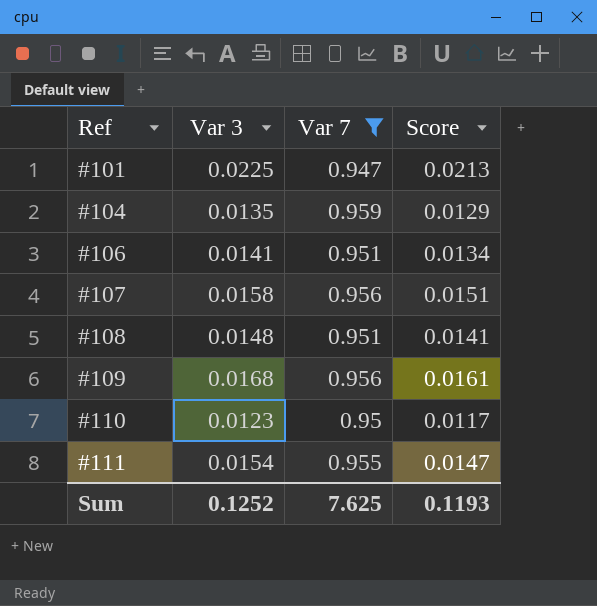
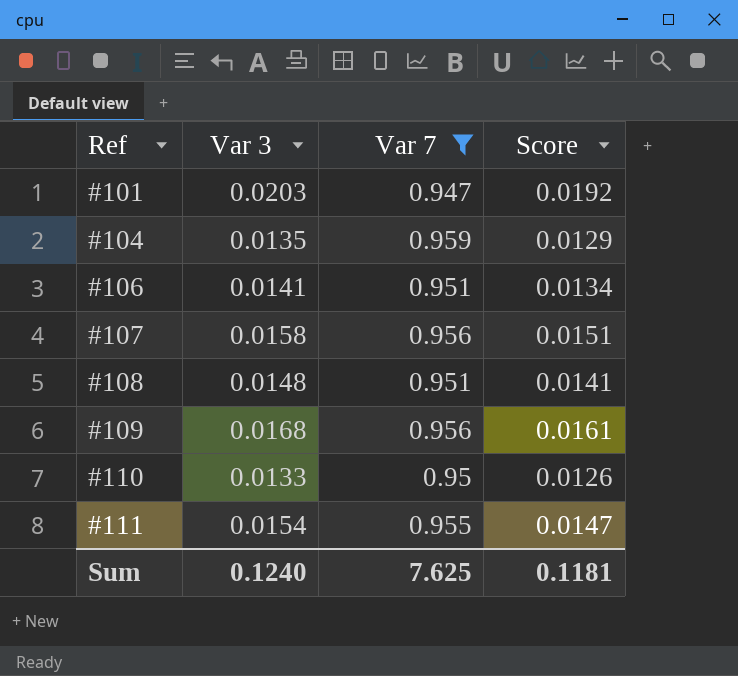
#101 | Var 3: 0.0225 -> 0.0203
#101 | Score: 0.0213 -> 0.0192
#110 | Var 3: 0.0123 -> 0.0133
#110 | Score: 0.0117 -> 0.0126
Sum | Var 3: 0.1252 -> 0.1240
Sum | Score: 0.1193 -> 0.1181

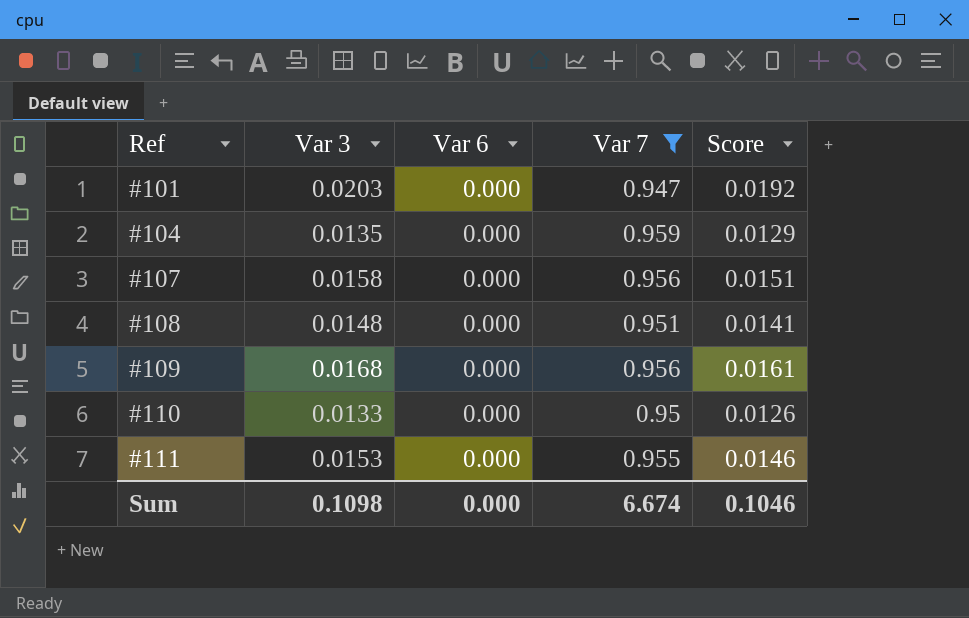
column Var 6 | position: none -> 3
row #106: 0.0141 | 0.951 | 0.0134 -> none
#111 | Var 3: 0.0154 -> 0.0153
#111 | Score: 0.0147 -> 0.0146
Sum | Var 3: 0.1240 -> 0.1098
Sum | Var 7: 7.625 -> 6.674
Sum | Score: 0.1181 -> 0.1046

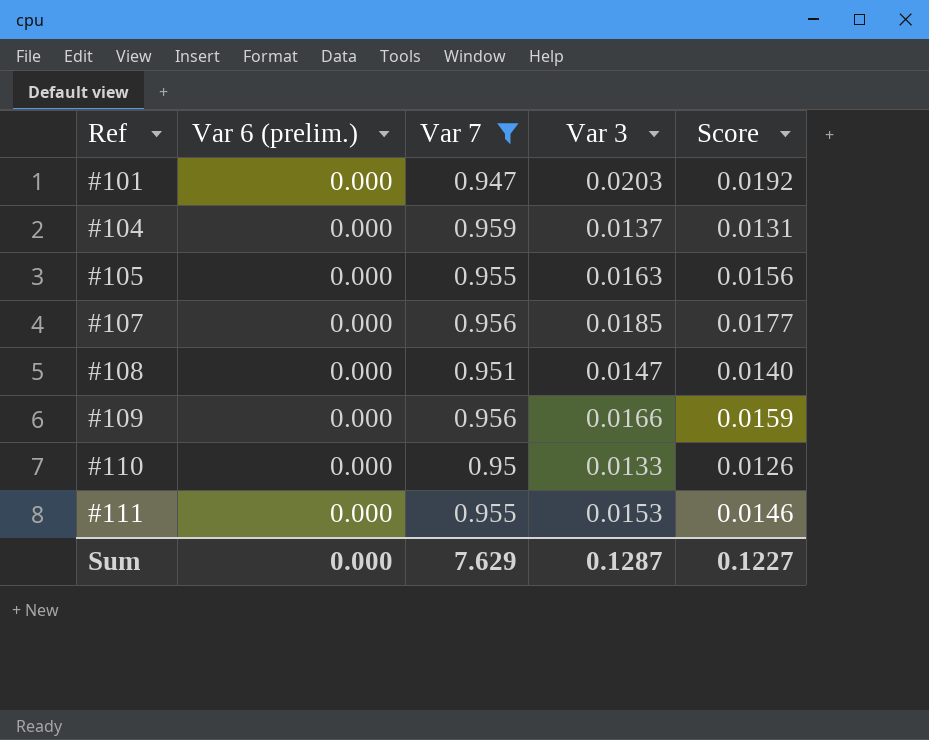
column name: Var 6 -> Var 6 (prelim.)
column Var 3 | position: 2 -> 4
#104 | Var 3: 0.0135 -> 0.0137
#104 | Score: 0.0129 -> 0.0131
row #105: none -> 0.000 | 0.955 | 0.0163 | 0.0156
#107 | Var 3: 0.0158 -> 0.0185
#107 | Score: 0.0151 -> 0.0177
#108 | Var 3: 0.0148 -> 0.0147
#108 | Score: 0.0141 -> 0.0140
#109 | Var 3: 0.0168 -> 0.0166
#109 | Score: 0.0161 -> 0.0159
Sum | Var 7: 6.674 -> 7.629
Sum | Var 3: 0.1098 -> 0.1287
Sum | Score: 0.1046 -> 0.1227

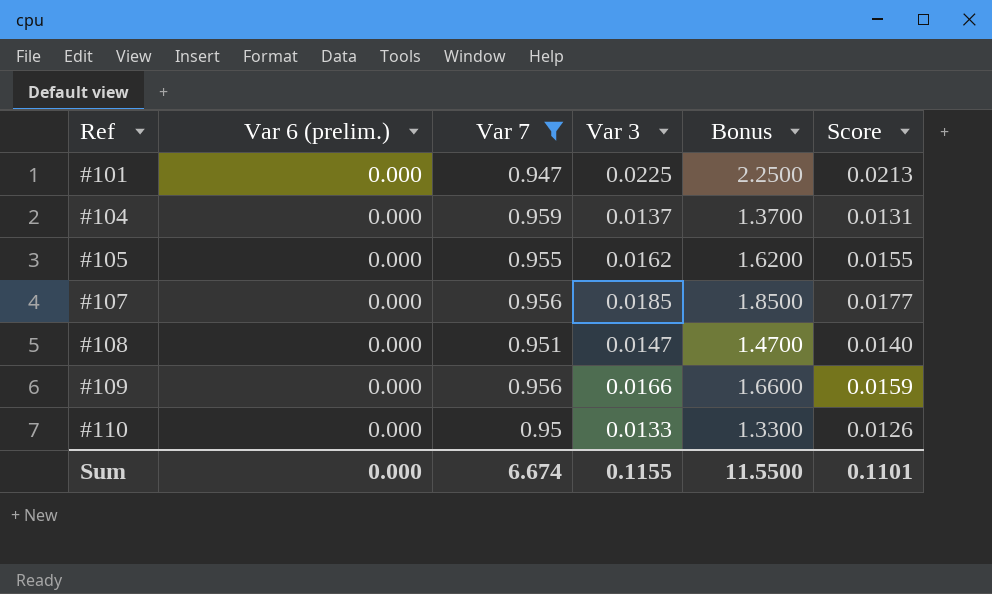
column Bonus | formula: none -> [Var 3] * 100
row #111: 0.000 | 0.955 | 0.0153 | 0.0146 -> none
#101 | Var 3: 0.0203 -> 0.0225
#101 | Score: 0.0192 -> 0.0213
#105 | Var 3: 0.0163 -> 0.0162
#105 | Score: 0.0156 -> 0.0155
Sum | Var 7: 7.629 -> 6.674
Sum | Var 3: 0.1287 -> 0.1155
Sum | Score: 0.1227 -> 0.1101

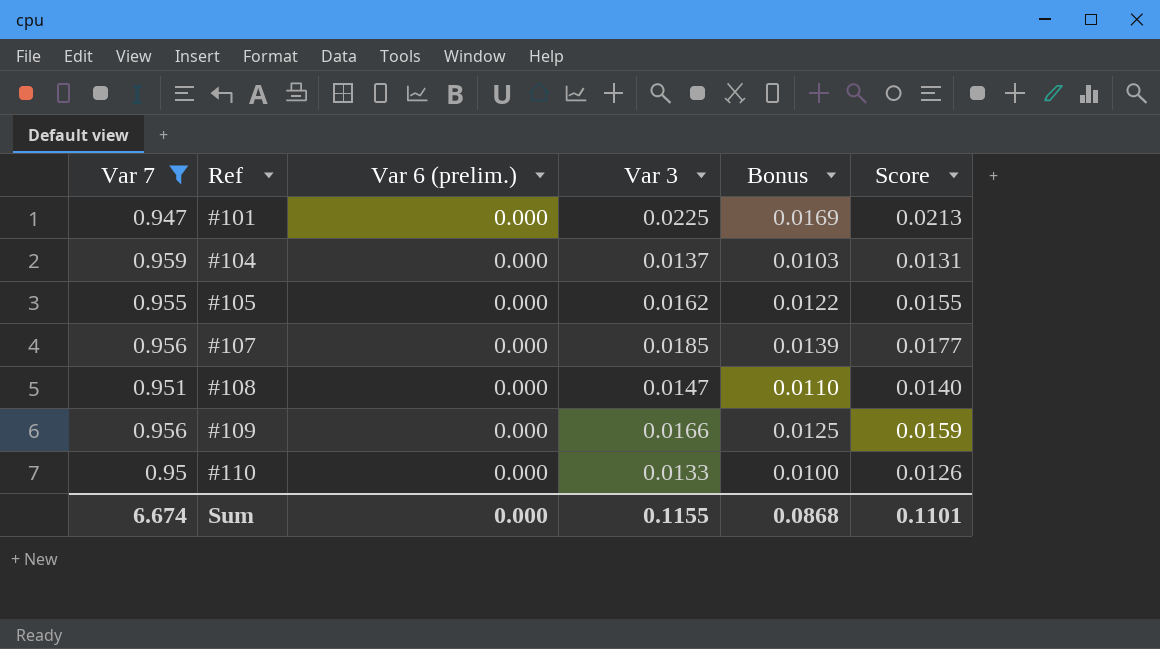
column Var 7 | position: 3 -> 1
column Bonus | formula: [Var 3] * 100 -> [Var 3] * 0.75
Sum | Bonus: 11.5500 -> 0.0868

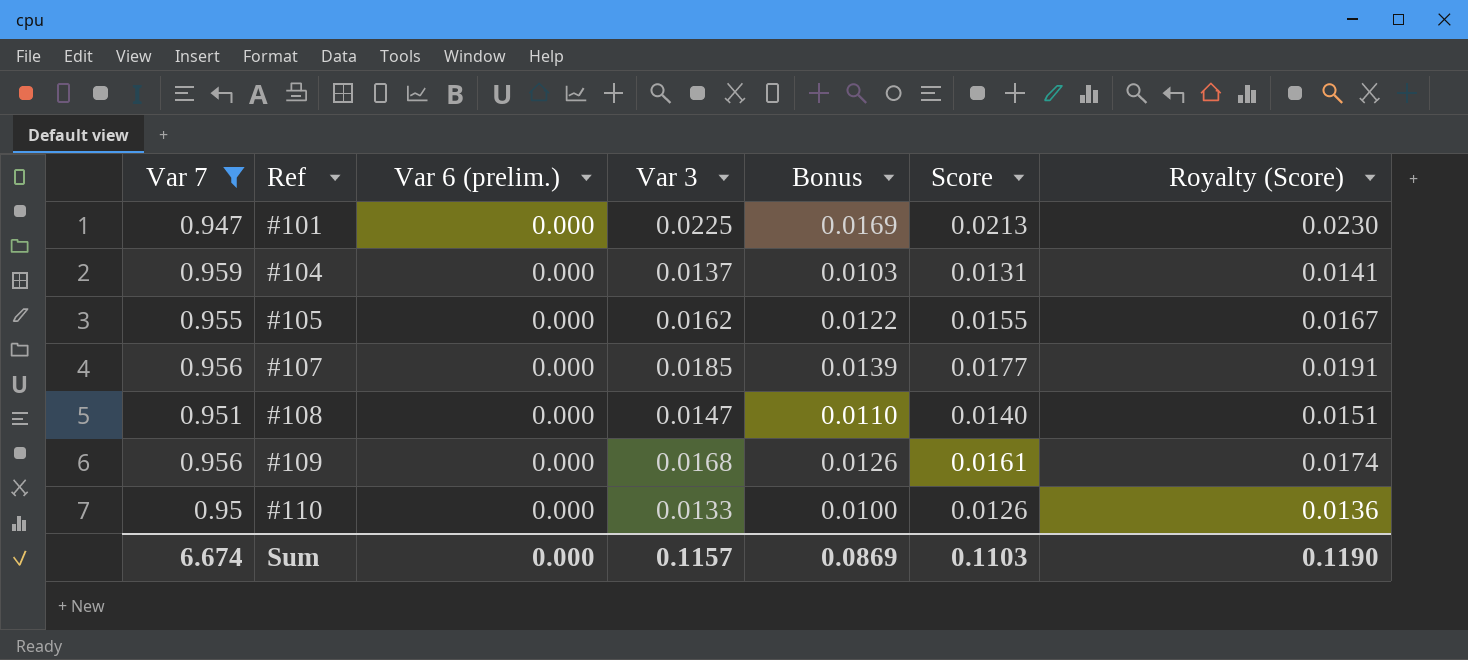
column Royalty (Score) | formula: none -> [Score] * 1.08
#109 | Var 3: 0.0166 -> 0.0168
#109 | Bonus: 0.0125 -> 0.0126
#109 | Score: 0.0159 -> 0.0161
Sum | Var 3: 0.1155 -> 0.1157
Sum | Bonus: 0.0868 -> 0.0869
Sum | Score: 0.1101 -> 0.1103

